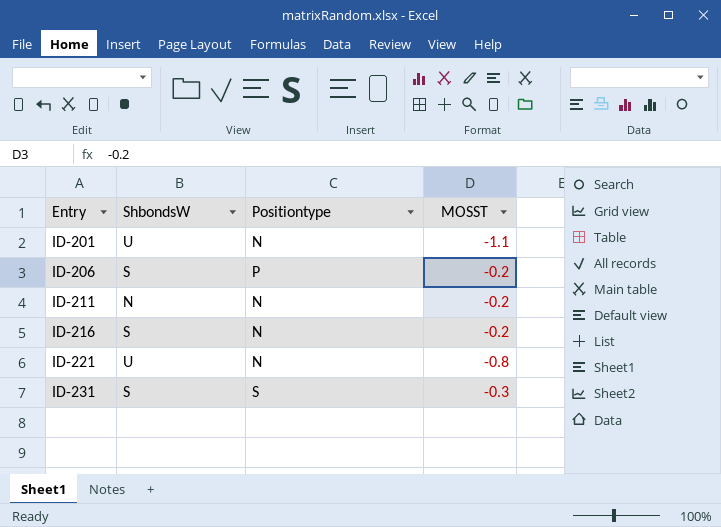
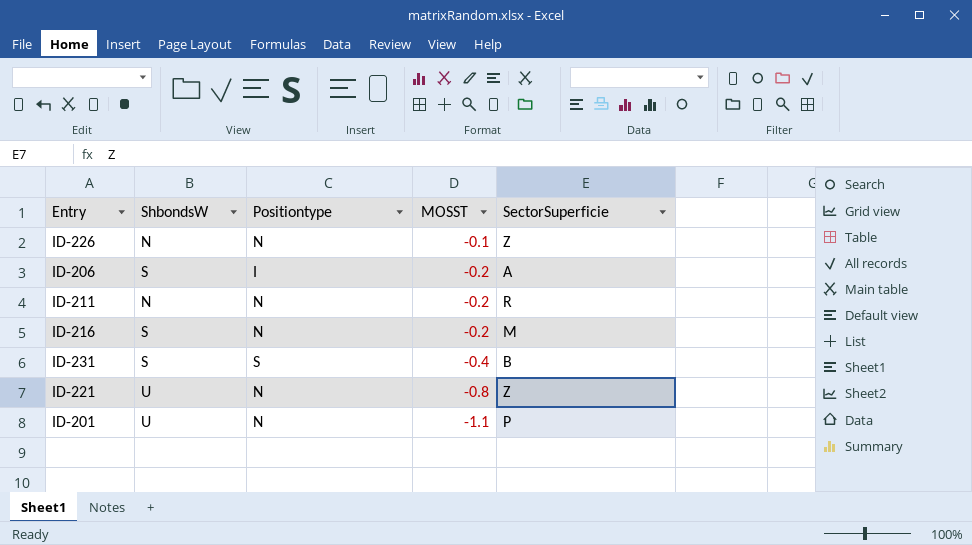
row order: Entry ascending -> MOSST descending
column SectorSuperficie | position: none -> 5
row ID-226: none -> N | N | -0.1 | Z
ID-206 | Positiontype: P -> I
ID-231 | MOSST: -0.3 -> -0.4

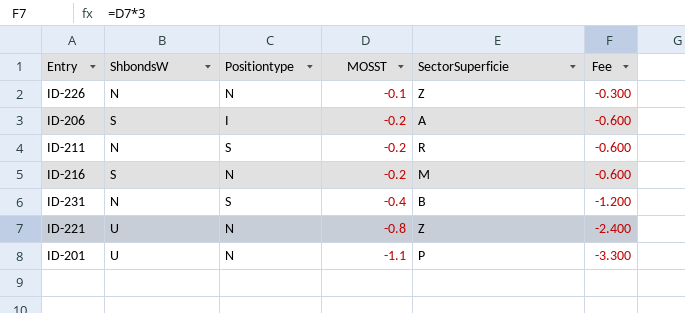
column Fee | formula: none -> [MOSST] * 3
ID-211 | Positiontype: N -> S
ID-231 | ShbondsW: S -> N

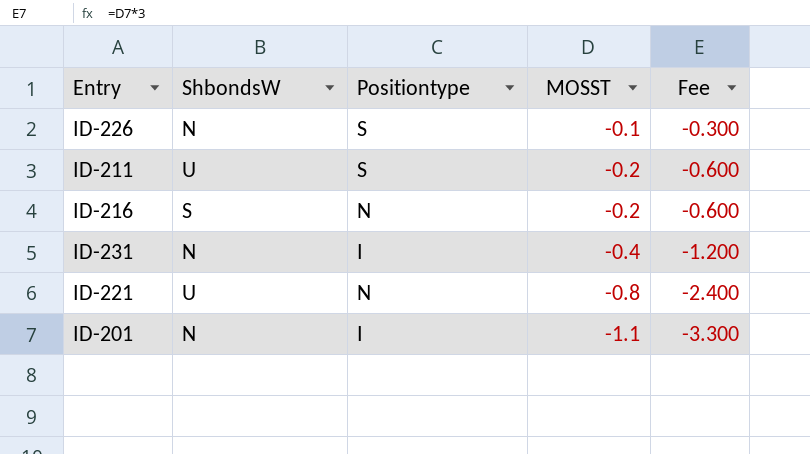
column SectorSuperficie | position: 5 -> none
row ID-206: S | I | -0.2 | A | -0.600 -> none
ID-226 | Positiontype: N -> S
ID-211 | ShbondsW: N -> U
ID-231 | Positiontype: S -> I
ID-201 | ShbondsW: U -> N
ID-201 | Positiontype: N -> I

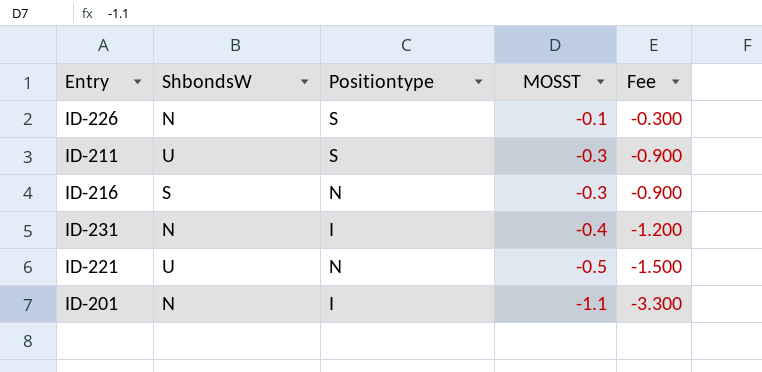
ID-211 | MOSST: -0.2 -> -0.3
ID-211 | Fee: -0.600 -> -0.900
ID-216 | MOSST: -0.2 -> -0.3
ID-216 | Fee: -0.600 -> -0.900
ID-221 | MOSST: -0.8 -> -0.5
ID-221 | Fee: -2.400 -> -1.500

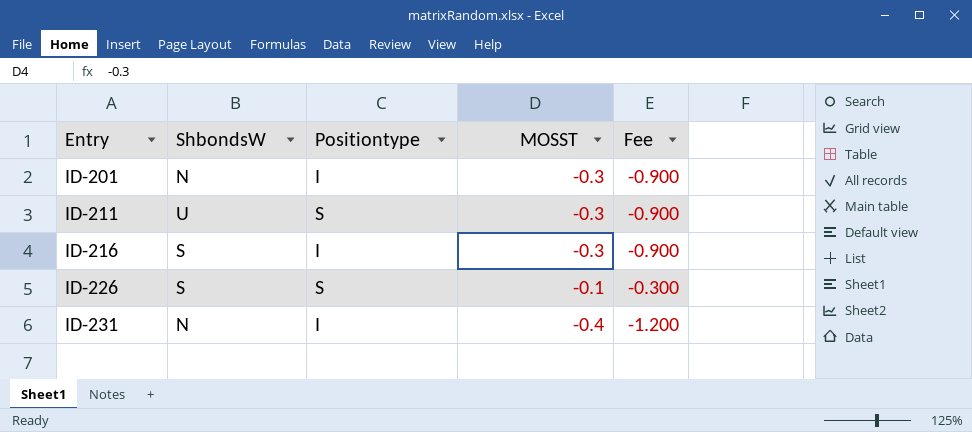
row order: MOSST descending -> Entry ascending
row ID-221: U | N | -0.5 | -1.500 -> none
ID-201 | MOSST: -1.1 -> -0.3
ID-201 | Fee: -3.300 -> -0.900
ID-216 | Positiontype: N -> I
ID-226 | ShbondsW: N -> S

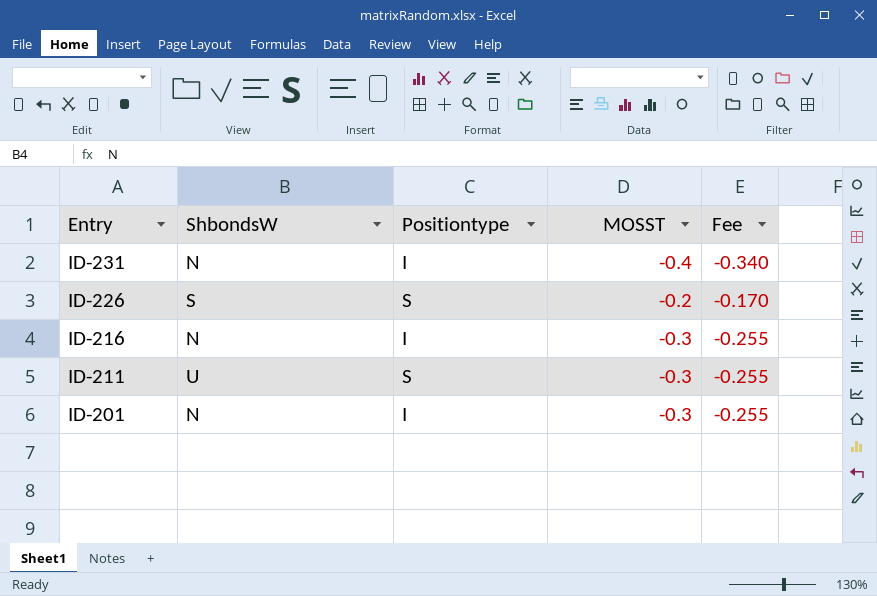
row order: Entry ascending -> Entry descending
column Fee | formula: [MOSST] * 3 -> [MOSST] * 0.85
ID-226 | MOSST: -0.1 -> -0.2
ID-216 | ShbondsW: S -> N

